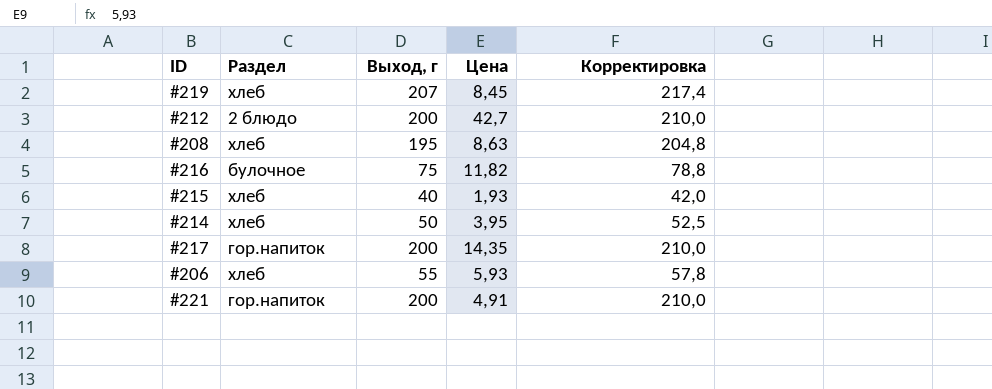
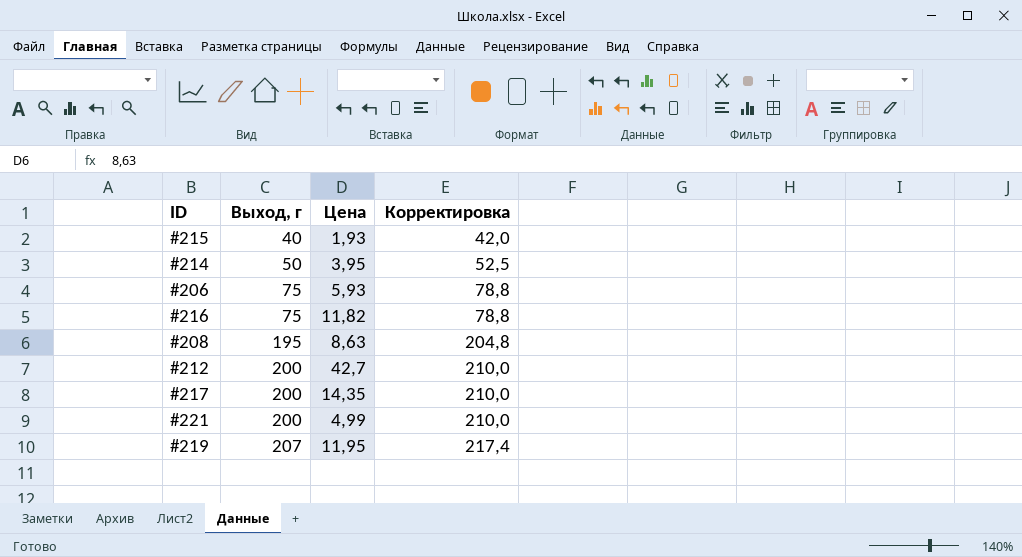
row order: none -> Выход, г ascending
column Раздел | position: 2 -> none
#206 | Выход, г: 55 -> 75
#206 | Корректировка: 57,8 -> 78,8
#221 | Цена: 4,91 -> 4,99
#219 | Цена: 8,45 -> 11,95

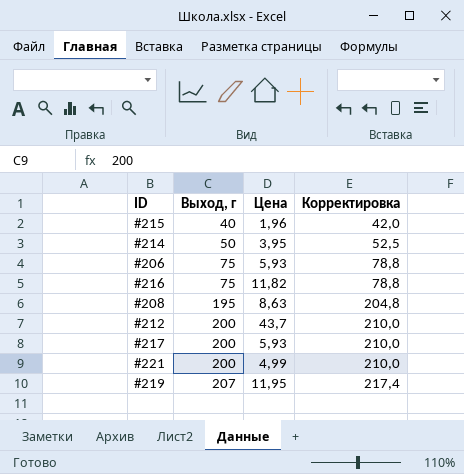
#215 | Цена: 1,93 -> 1,96
#212 | Цена: 42,7 -> 43,7
#217 | Цена: 14,35 -> 5,93

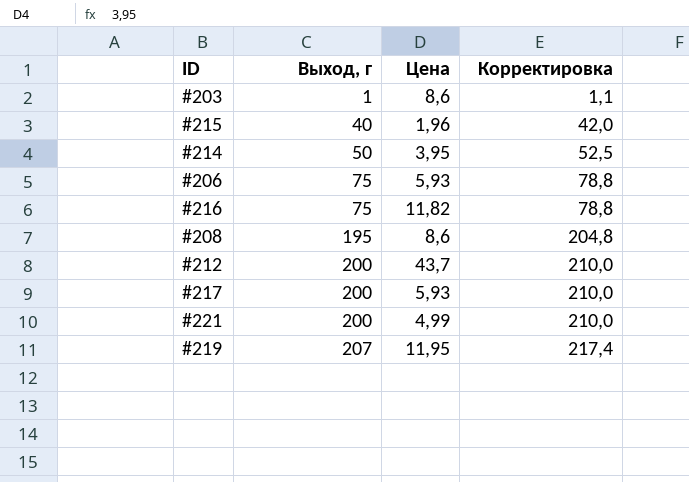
row #203: none -> 1 | 8,6 | 1,1
#208 | Цена: 8,63 -> 8,6

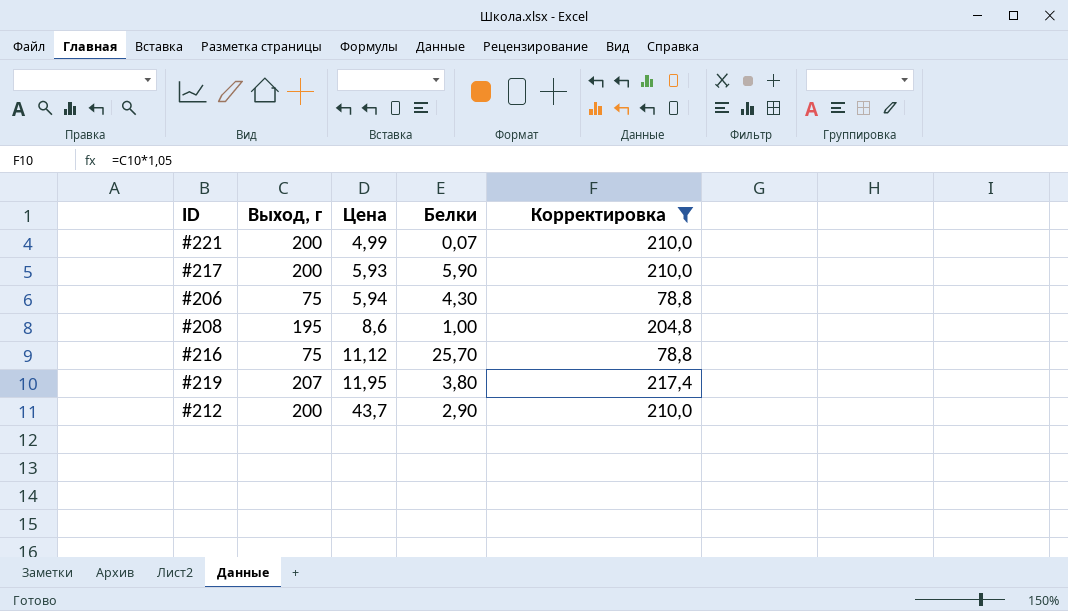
filter: none -> Корректировка >= 78,8
row order: Выход, г ascending -> Цена ascending
column Белки | position: none -> 4
#206 | Цена: 5,93 -> 5,94
#216 | Цена: 11,82 -> 11,12

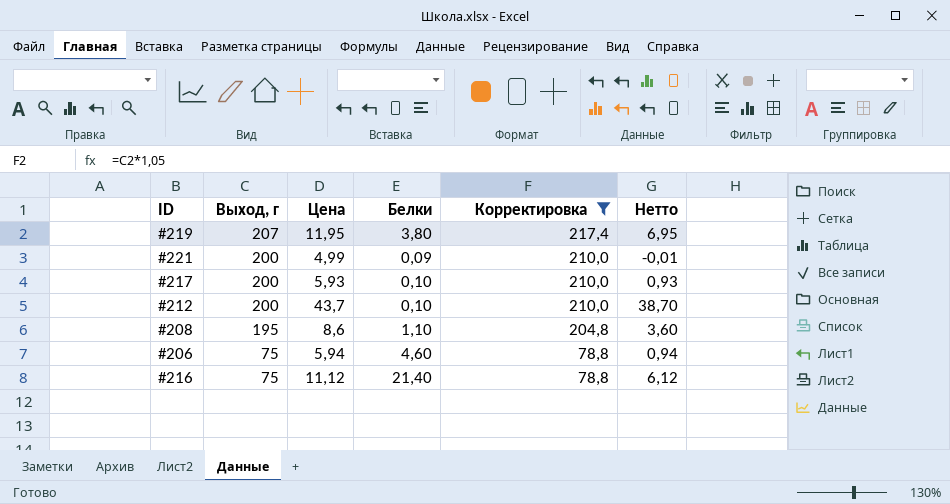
row order: Цена ascending -> Выход, г descending
column Нетто | formula: none -> [Цена] - 5
#221 | Белки: 0,07 -> 0,09
#217 | Белки: 5,90 -> 0,10
#212 | Белки: 2,90 -> 0,10
#208 | Белки: 1,00 -> 1,10
#206 | Белки: 4,30 -> 4,60
#216 | Белки: 25,70 -> 21,40

